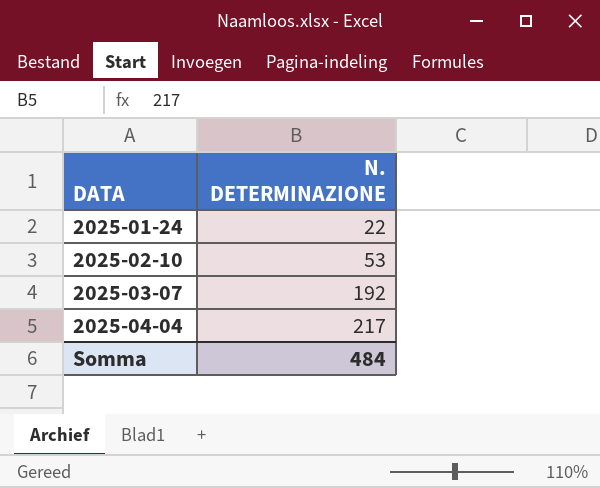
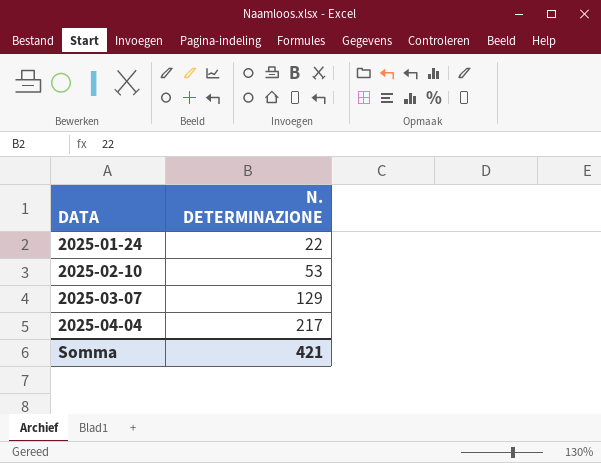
2025-03-07 | N. DETERMINAZIONE: 192 -> 129
Somma | N. DETERMINAZIONE: 484 -> 421

